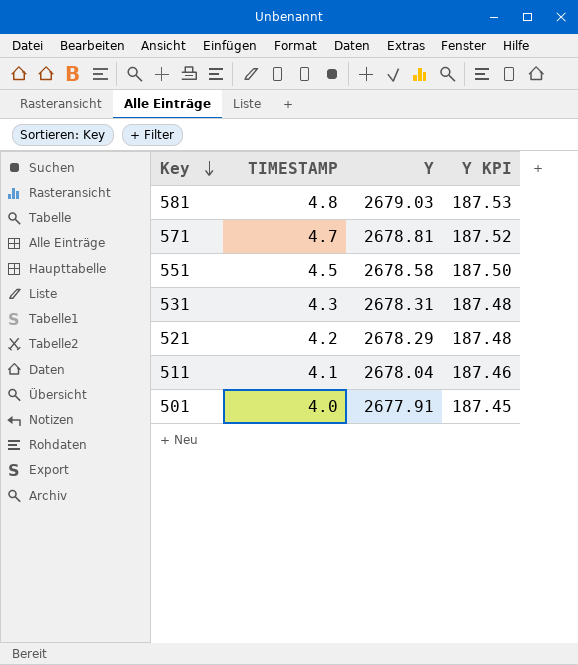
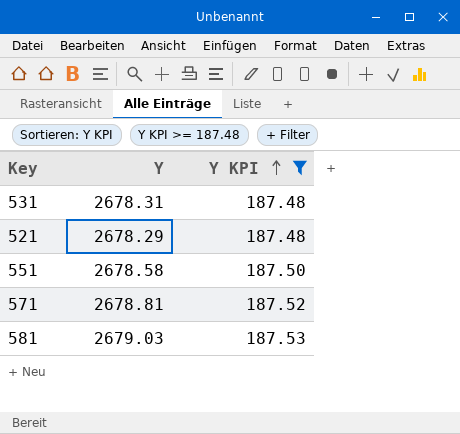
filter: none -> Y KPI >= 187.48
row order: Key descending -> Y KPI ascending
column TIMESTAMP | position: 2 -> none

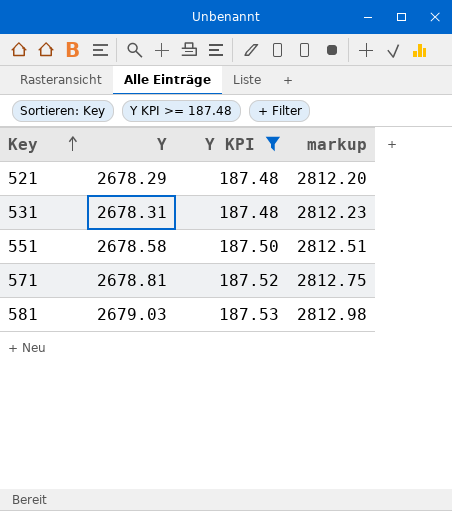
row order: Y KPI ascending -> Key ascending
column markup | formula: none -> [Y] * 1.05

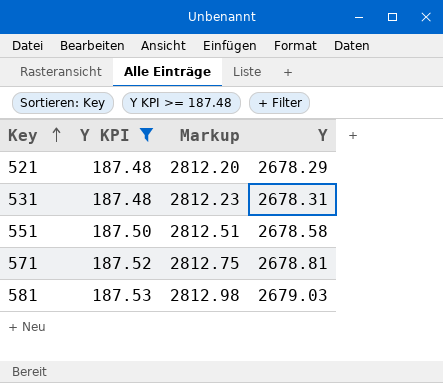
column name: markup -> Markup
column Y | position: 2 -> 4

